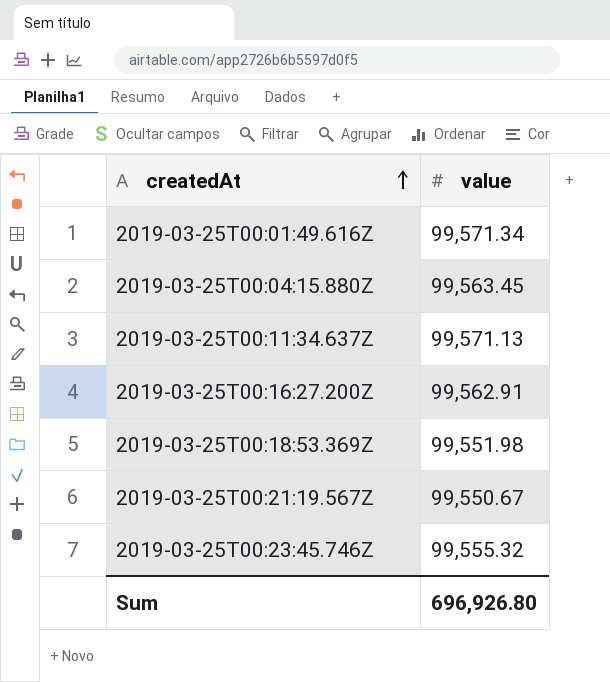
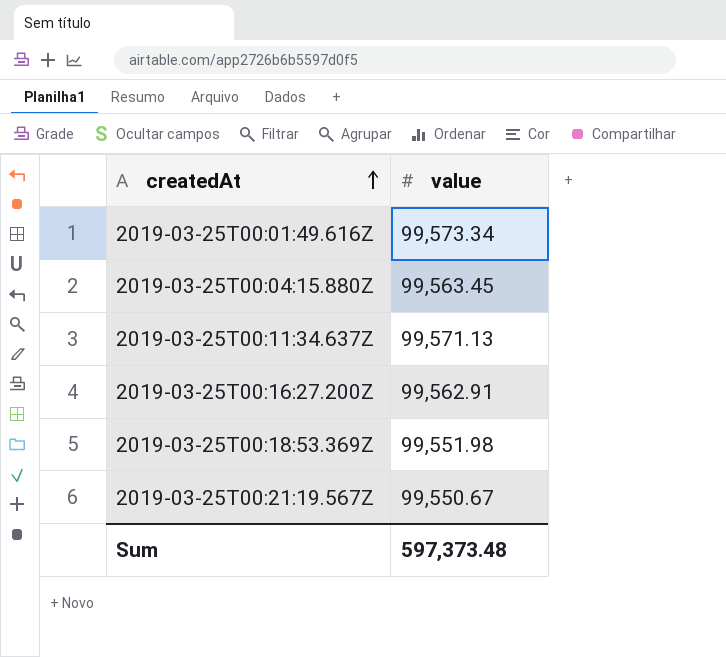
row 2019-03-25T00:23:45.746Z: 99,555.32 -> none
2019-03-25T00:01:49.616Z | value: 99,571.34 -> 99,573.34
Sum | value: 696,926.80 -> 597,373.48

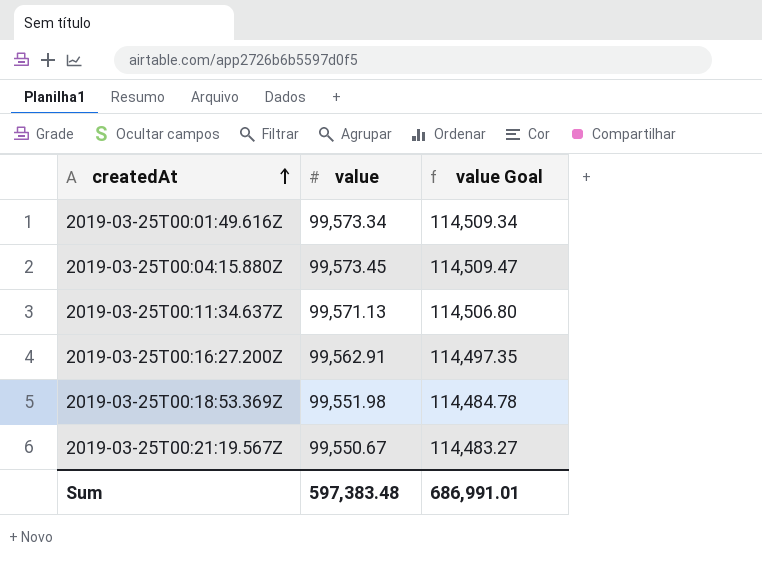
column value Goal | formula: none -> [value] * 1.15
2019-03-25T00:04:15.880Z | value: 99,563.45 -> 99,573.45
Sum | value: 597,373.48 -> 597,383.48

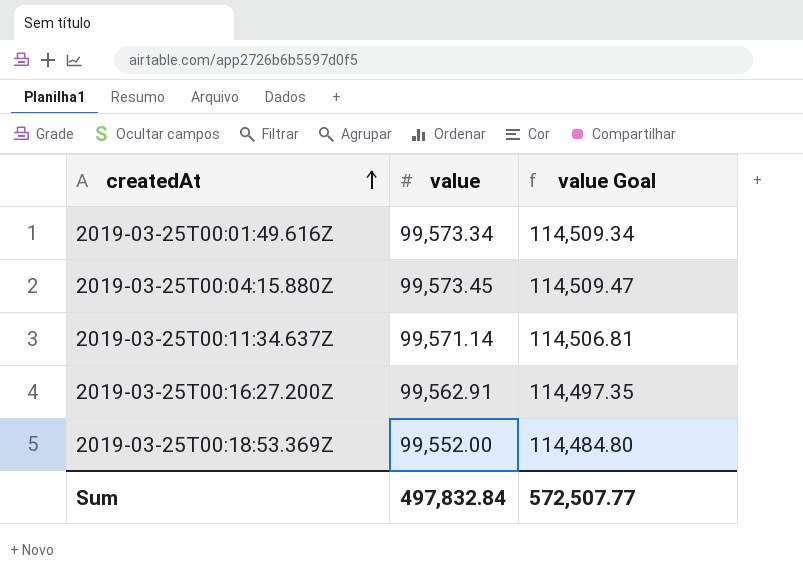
row 2019-03-25T00:21:19.567Z: 99,550.67 | 114,483.27 -> none
2019-03-25T00:11:34.637Z | value: 99,571.13 -> 99,571.14
2019-03-25T00:11:34.637Z | value Goal: 114,506.80 -> 114,506.81
2019-03-25T00:18:53.369Z | value: 99,551.98 -> 99,552.00
2019-03-25T00:18:53.369Z | value Goal: 114,484.78 -> 114,484.80
Sum | value: 597,383.48 -> 497,832.84
Sum | value Goal: 686,991.01 -> 572,507.77

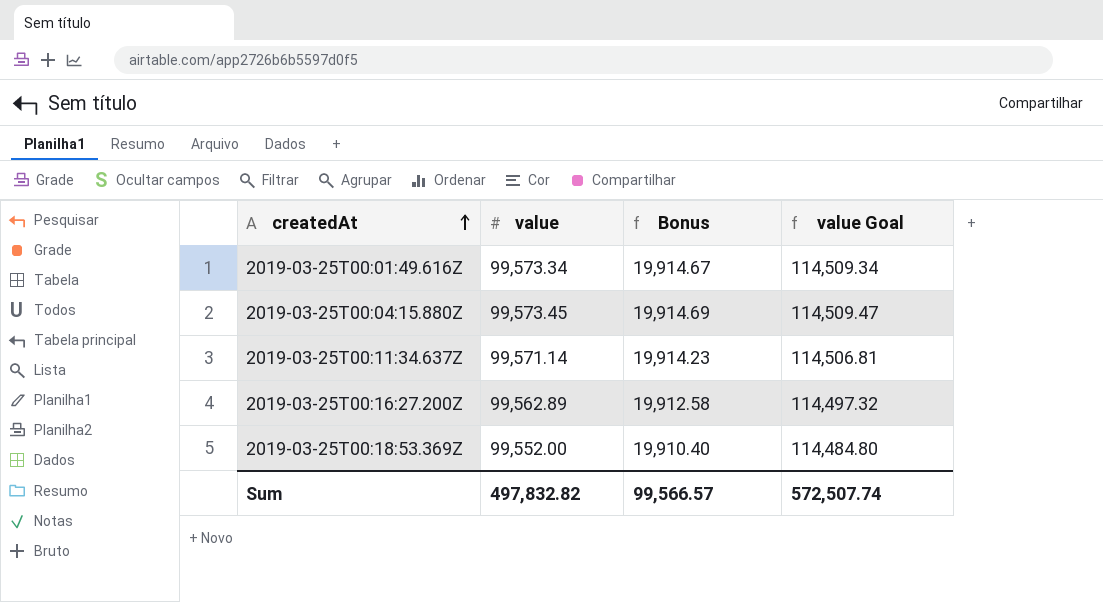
column Bonus | formula: none -> [value] * 0.2
2019-03-25T00:16:27.200Z | value: 99,562.91 -> 99,562.89
2019-03-25T00:16:27.200Z | value Goal: 114,497.35 -> 114,497.32
Sum | value: 497,832.84 -> 497,832.82
Sum | value Goal: 572,507.77 -> 572,507.74

